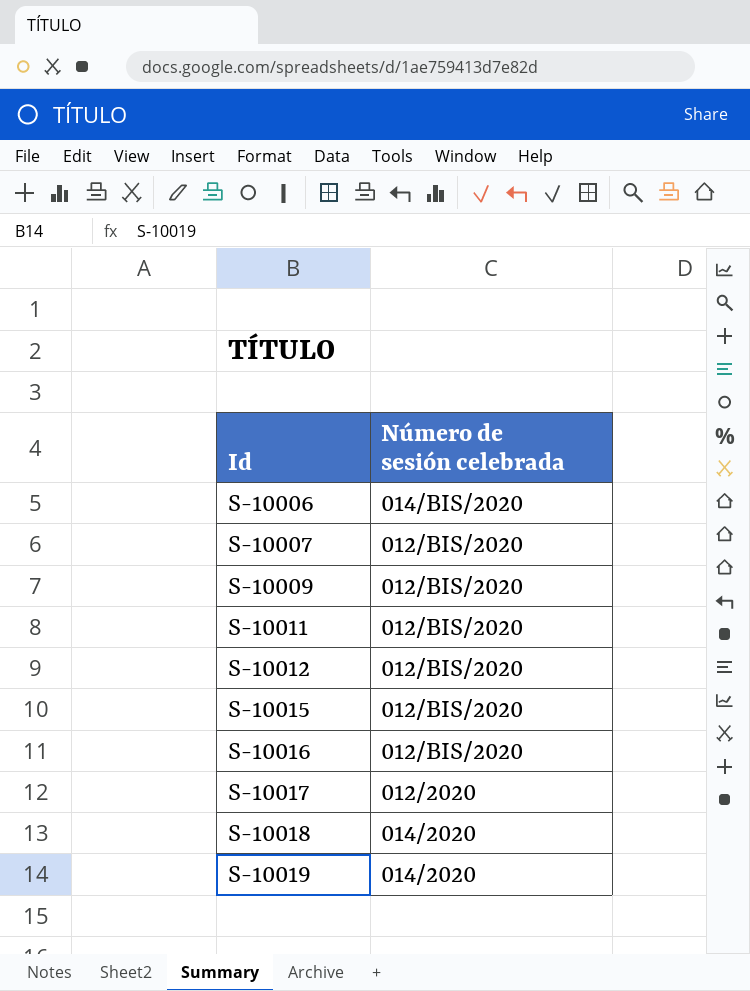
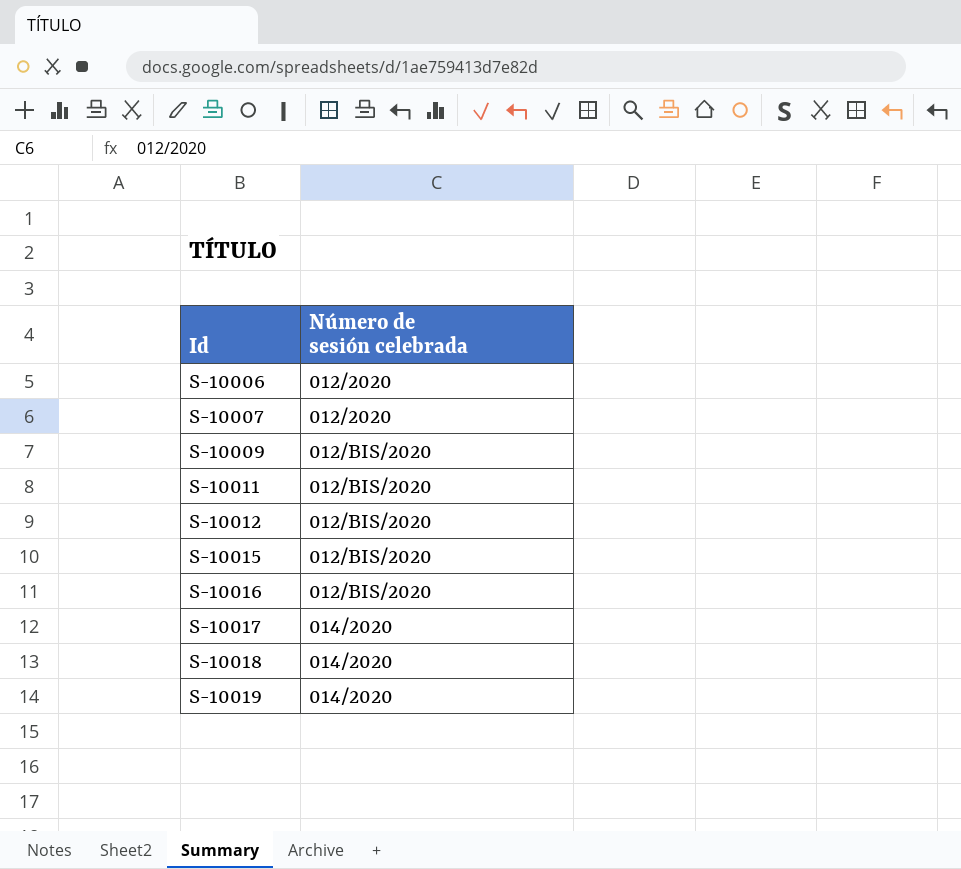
S-10006 | Número de sesión celebrada: 014/BIS/2020 -> 012/2020
S-10007 | Número de sesión celebrada: 012/BIS/2020 -> 012/2020
S-10017 | Número de sesión celebrada: 012/2020 -> 014/2020

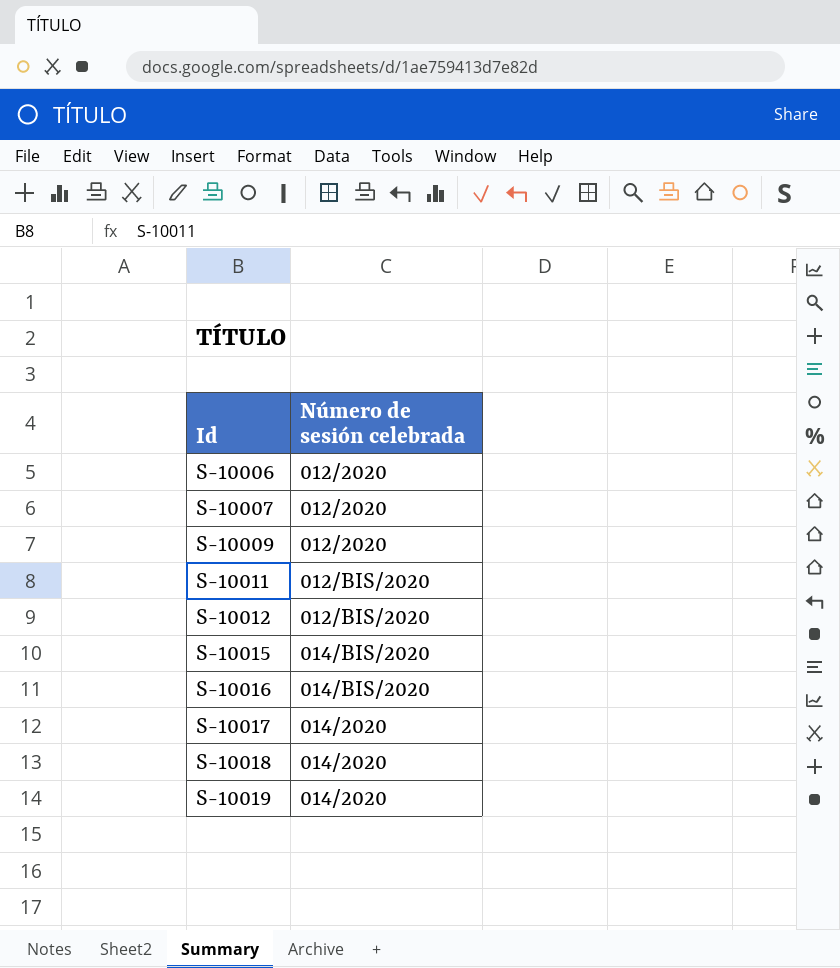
S-10009 | Número de sesión celebrada: 012/BIS/2020 -> 012/2020
S-10015 | Número de sesión celebrada: 012/BIS/2020 -> 014/BIS/2020
S-10016 | Número de sesión celebrada: 012/BIS/2020 -> 014/BIS/2020

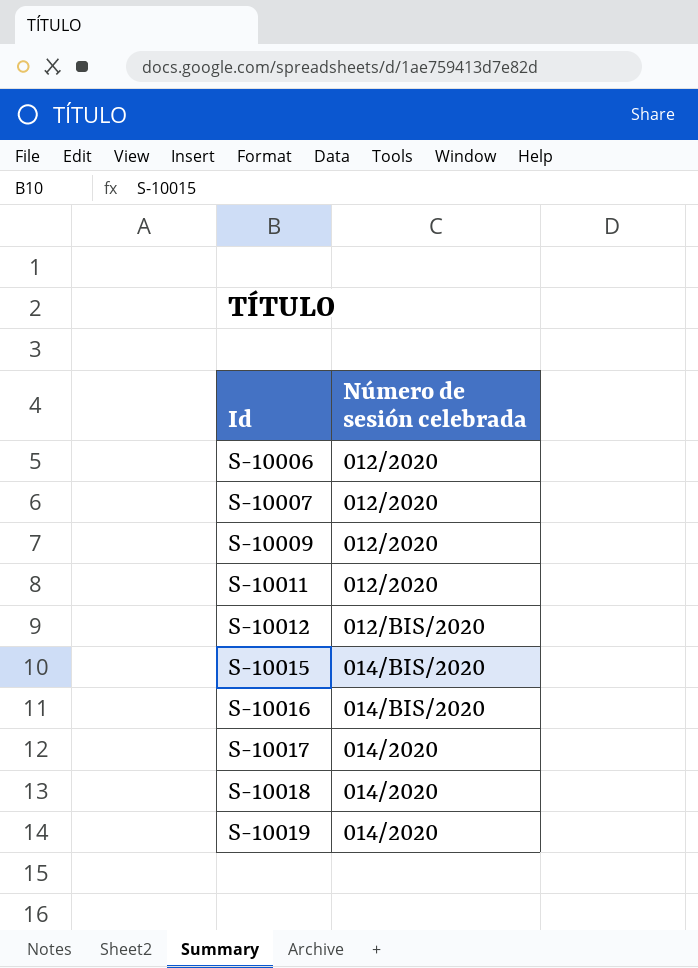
S-10011 | Número de sesión celebrada: 012/BIS/2020 -> 012/2020

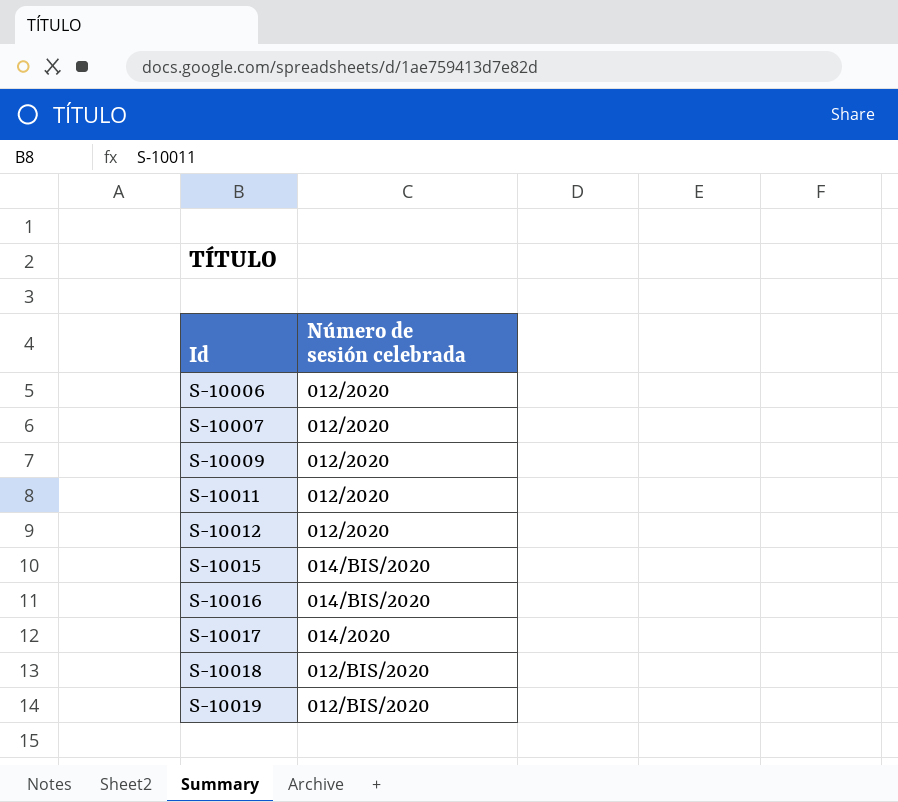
S-10012 | Número de sesión celebrada: 012/BIS/2020 -> 012/2020
S-10018 | Número de sesión celebrada: 014/2020 -> 012/BIS/2020
S-10019 | Número de sesión celebrada: 014/2020 -> 012/BIS/2020

